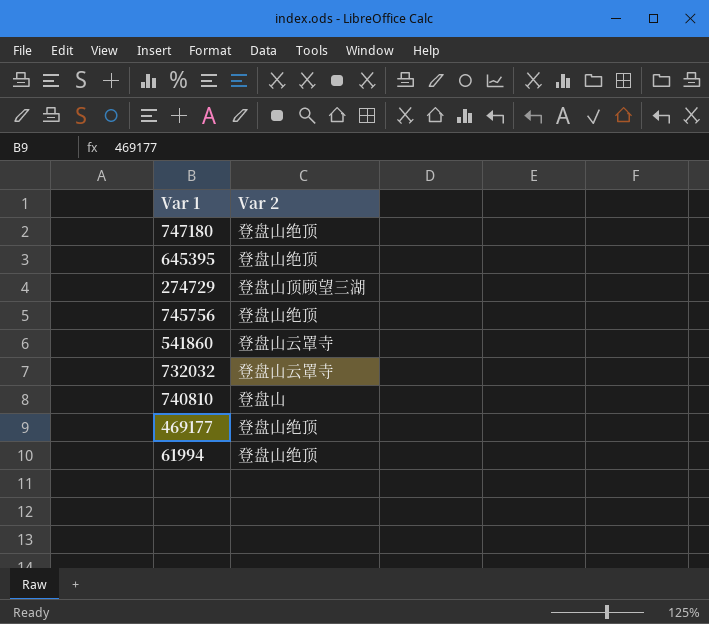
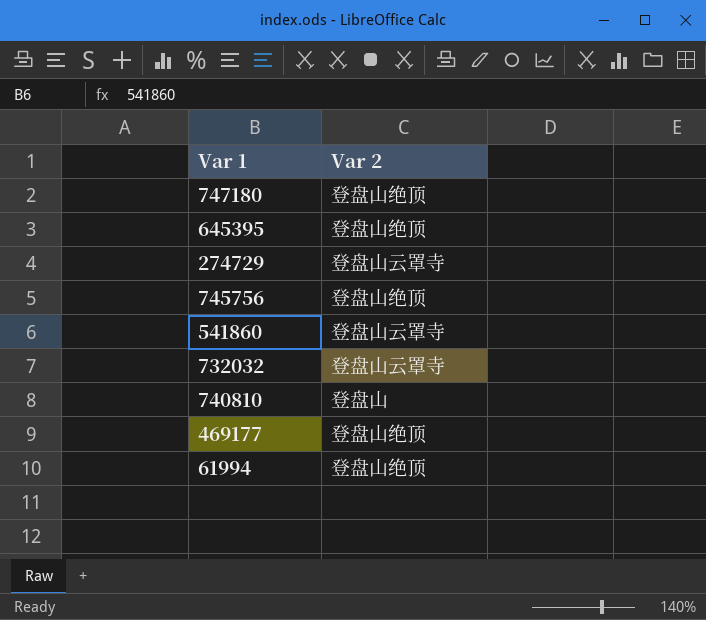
274729 | Var 2: 登盘山顶顾望三湖 -> 登盘山云罩寺

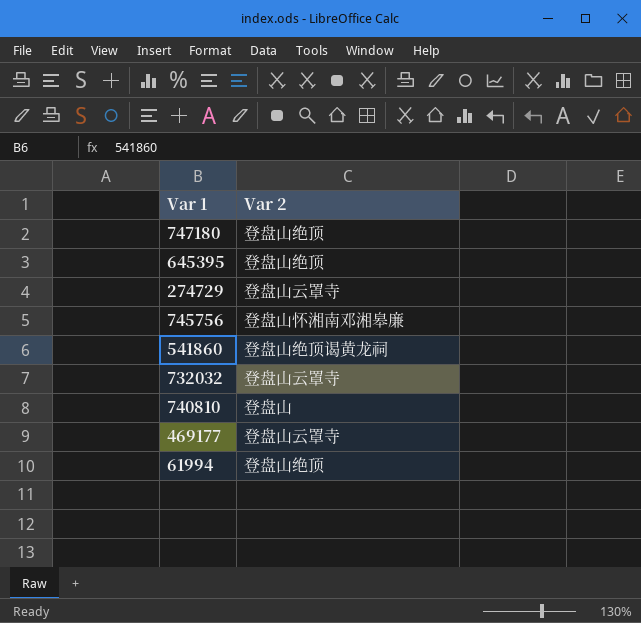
745756 | Var 2: 登盘山绝顶 -> 登盘山怀湘南邓湘皋廉
541860 | Var 2: 登盘山云罩寺 -> 登盘山绝顶谒黄龙祠
469177 | Var 2: 登盘山绝顶 -> 登盘山云罩寺

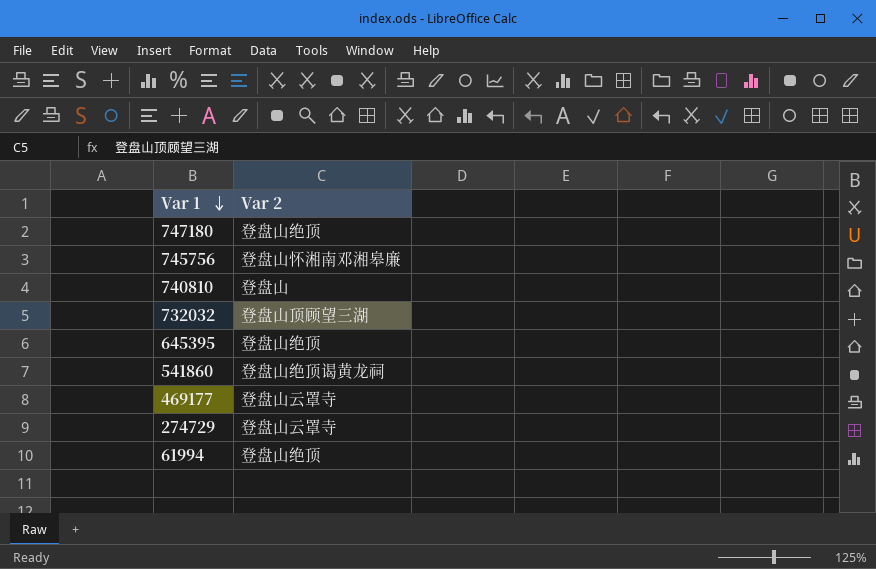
row order: none -> Var 1 descending
732032 | Var 2: 登盘山云罩寺 -> 登盘山顶顾望三湖

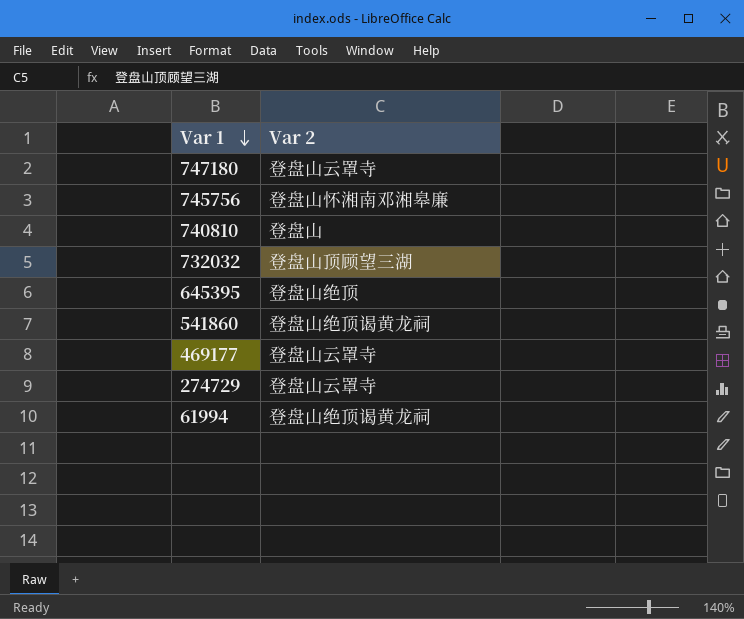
747180 | Var 2: 登盘山绝顶 -> 登盘山云罩寺
61994 | Var 2: 登盘山绝顶 -> 登盘山绝顶谒黄龙祠

